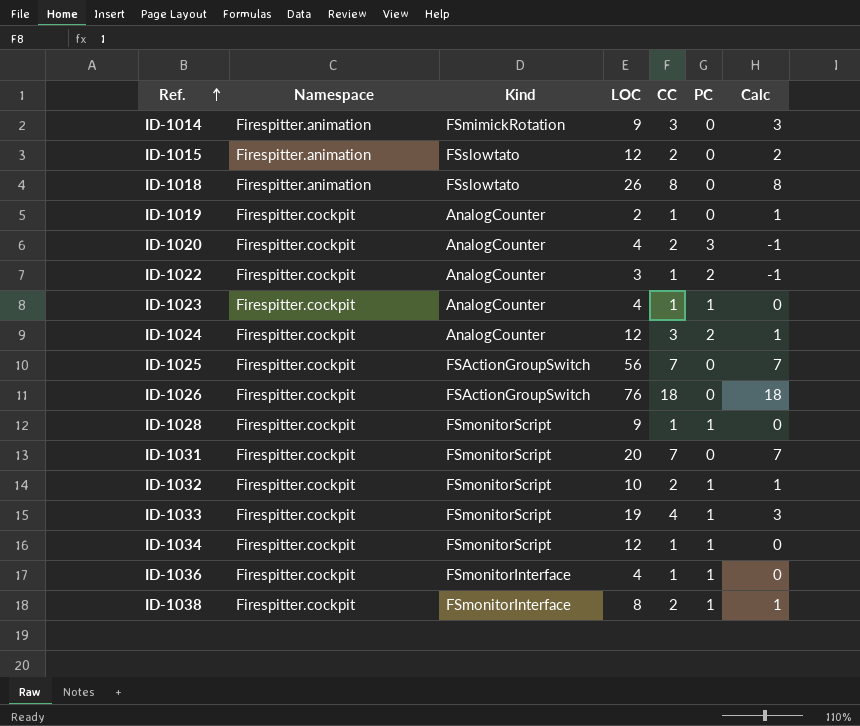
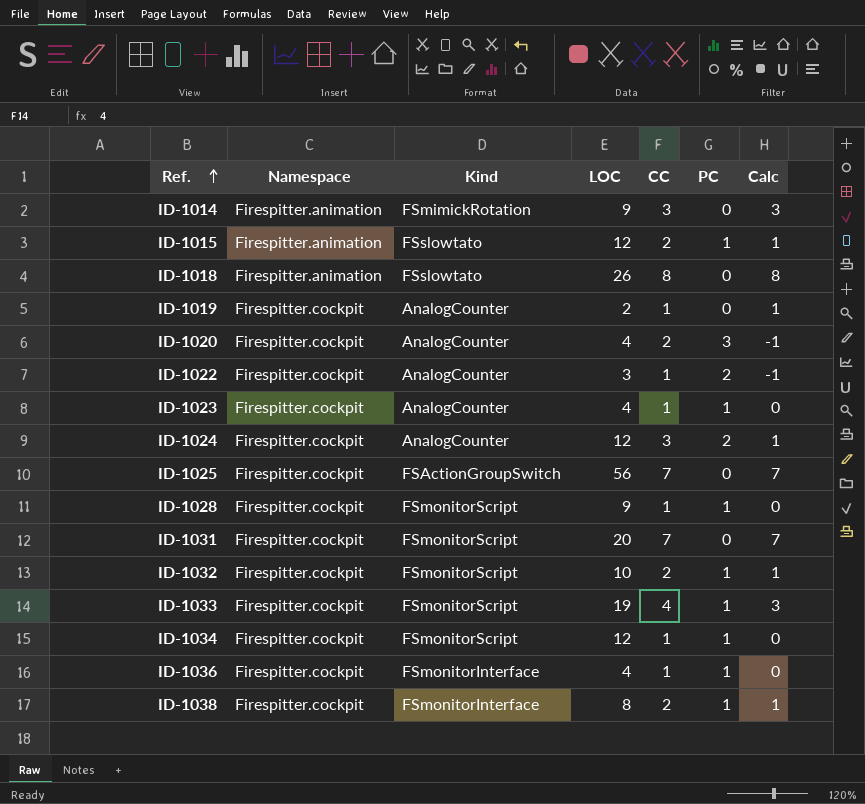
row ID-1026: Firespitter.cockpit | FSActionGroupSwitch | 76 | 18 | 0 | 18 -> none
ID-1015 | PC: 0 -> 1
ID-1015 | Calc: 2 -> 1

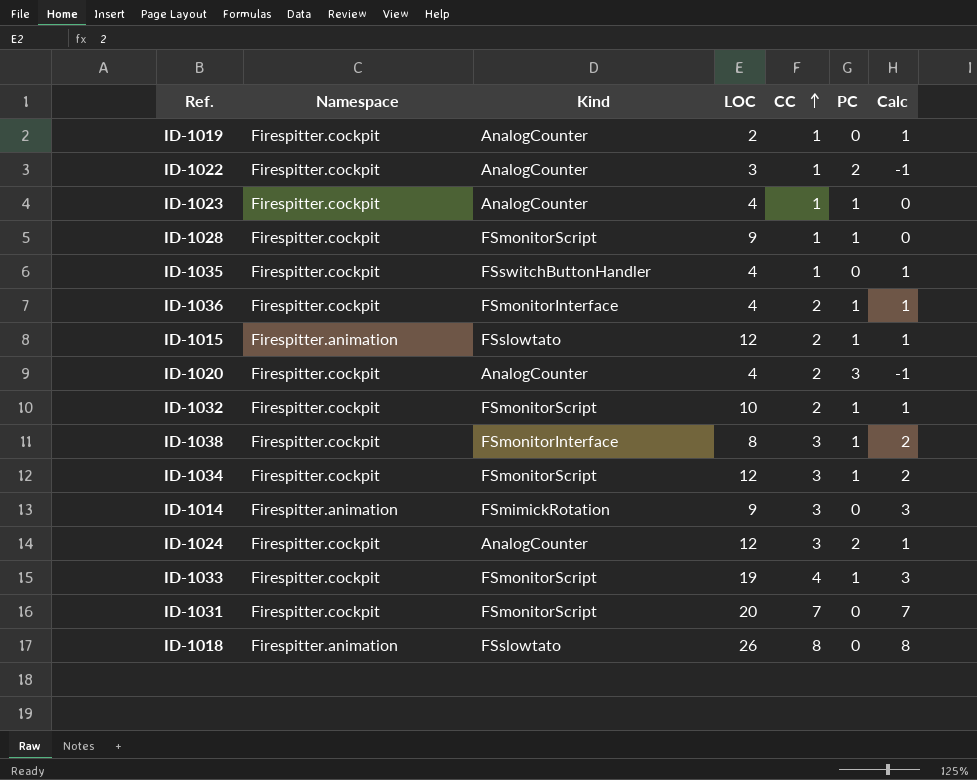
row order: Ref. ascending -> CC ascending
row ID-1025: Firespitter.cockpit | FSActionGroupSwitch | 56 | 7 | 0 | 7 -> none
row ID-1035: none -> Firespitter.cockpit | FSswitchButtonHandler | 4 | 1 | 0 | 1
ID-1036 | CC: 1 -> 2
ID-1036 | Calc: 0 -> 1
ID-1038 | CC: 2 -> 3
ID-1038 | Calc: 1 -> 2
ID-1034 | CC: 1 -> 3
ID-1034 | Calc: 0 -> 2

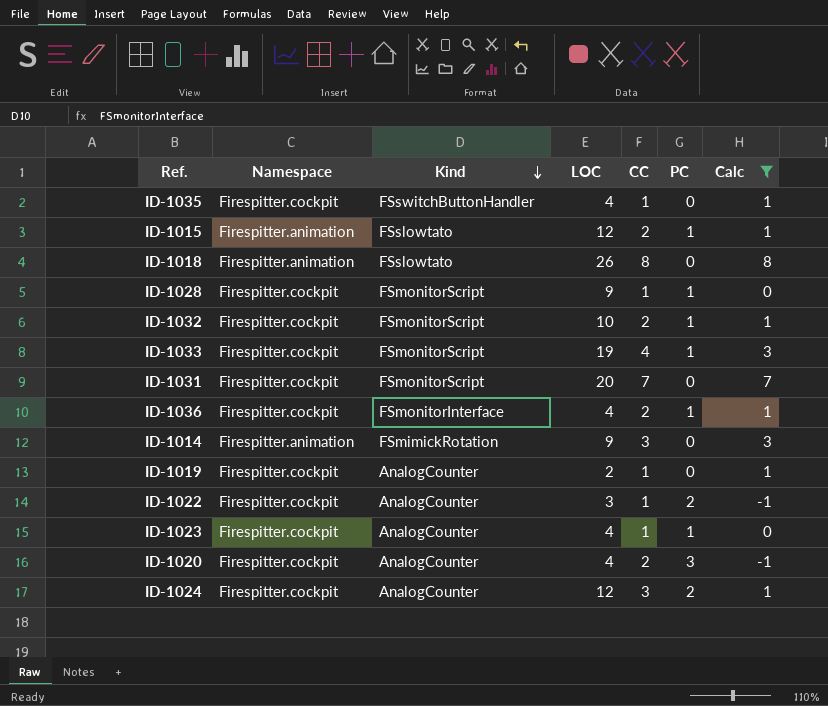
filter: none -> Calc != 2
row order: CC ascending -> Kind descending

